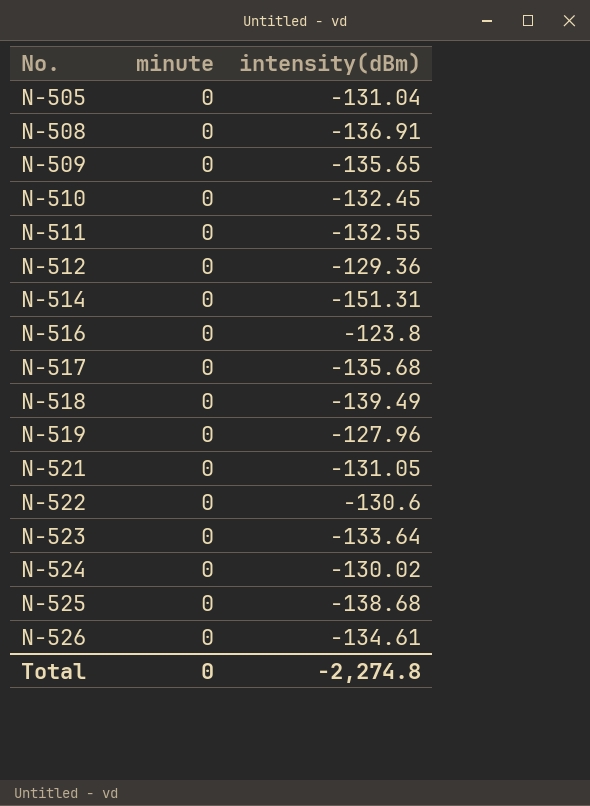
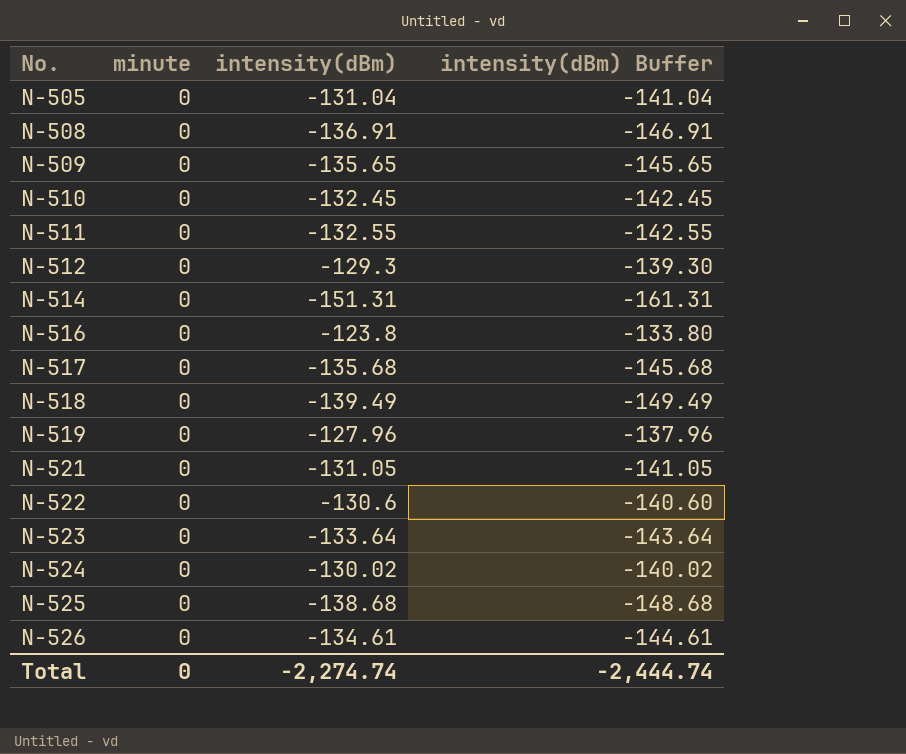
column intensity(dBm) Buffer | formula: none -> [intensity(dBm)] - 10
N-512 | intensity(dBm): -129.36 -> -129.3
Total | intensity(dBm): -2,274.8 -> -2,274.74

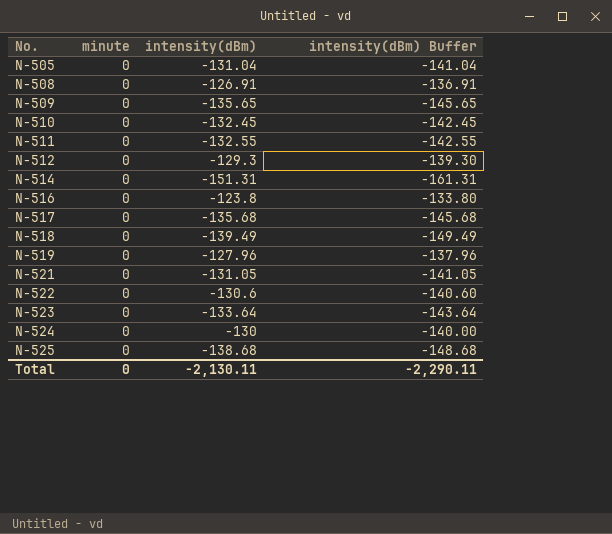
row N-526: 0 | -134.61 | -144.61 -> none
N-508 | intensity(dBm): -136.91 -> -126.91
N-508 | intensity(dBm) Buffer: -146.91 -> -136.91
N-524 | intensity(dBm): -130.02 -> -130
N-524 | intensity(dBm) Buffer: -140.02 -> -140.00
Total | intensity(dBm): -2,274.74 -> -2,130.11
Total | intensity(dBm) Buffer: -2,444.74 -> -2,290.11

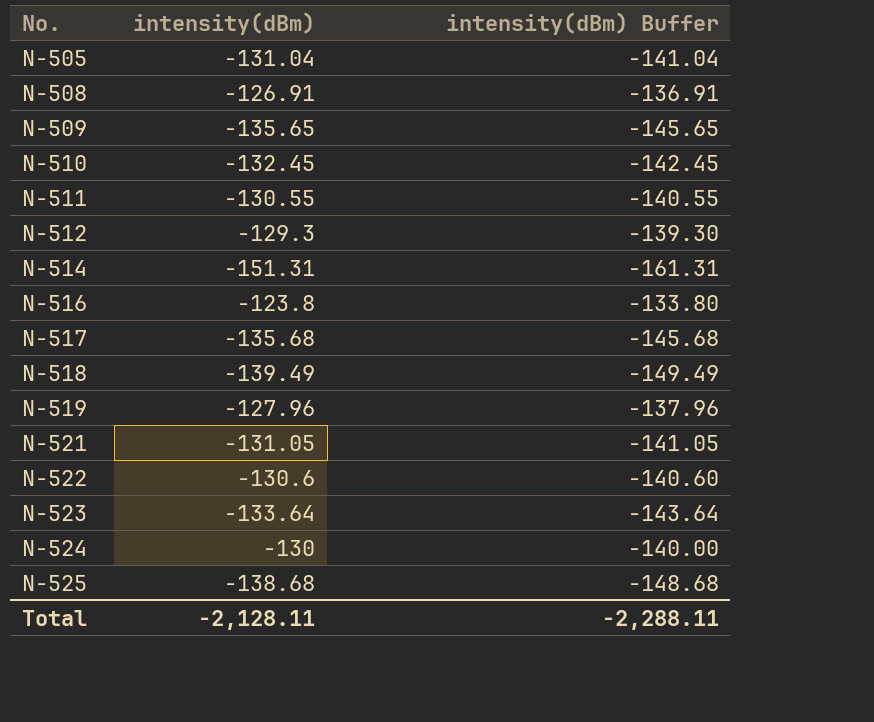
column minute | position: 2 -> none
N-511 | intensity(dBm): -132.55 -> -130.55
N-511 | intensity(dBm) Buffer: -142.55 -> -140.55
Total | intensity(dBm): -2,130.11 -> -2,128.11
Total | intensity(dBm) Buffer: -2,290.11 -> -2,288.11

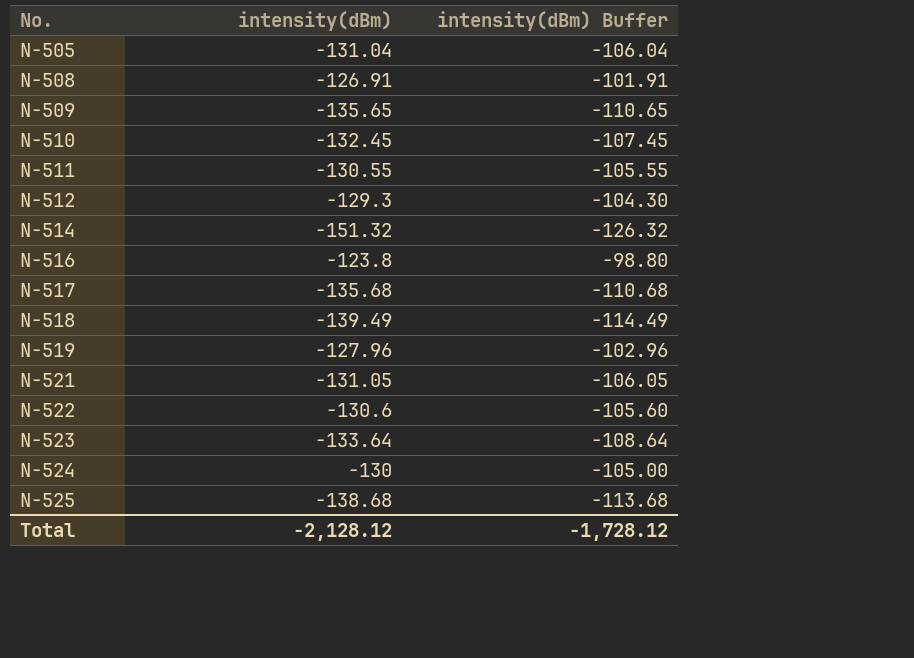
column intensity(dBm) Buffer | formula: [intensity(dBm)] - 10 -> [intensity(dBm)] + 25
N-514 | intensity(dBm): -151.31 -> -151.32
Total | intensity(dBm): -2,128.11 -> -2,128.12
Total | intensity(dBm) Buffer: -2,288.11 -> -1,728.12

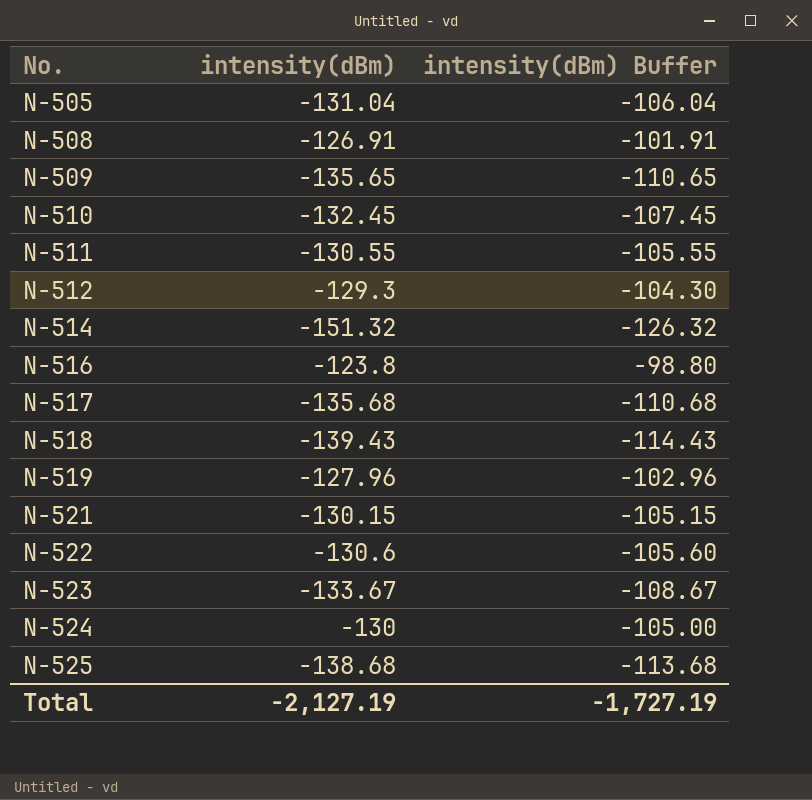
N-518 | intensity(dBm): -139.49 -> -139.43
N-518 | intensity(dBm) Buffer: -114.49 -> -114.43
N-521 | intensity(dBm): -131.05 -> -130.15
N-521 | intensity(dBm) Buffer: -106.05 -> -105.15
N-523 | intensity(dBm): -133.64 -> -133.67
N-523 | intensity(dBm) Buffer: -108.64 -> -108.67
Total | intensity(dBm): -2,128.12 -> -2,127.19
Total | intensity(dBm) Buffer: -1,728.12 -> -1,727.19

